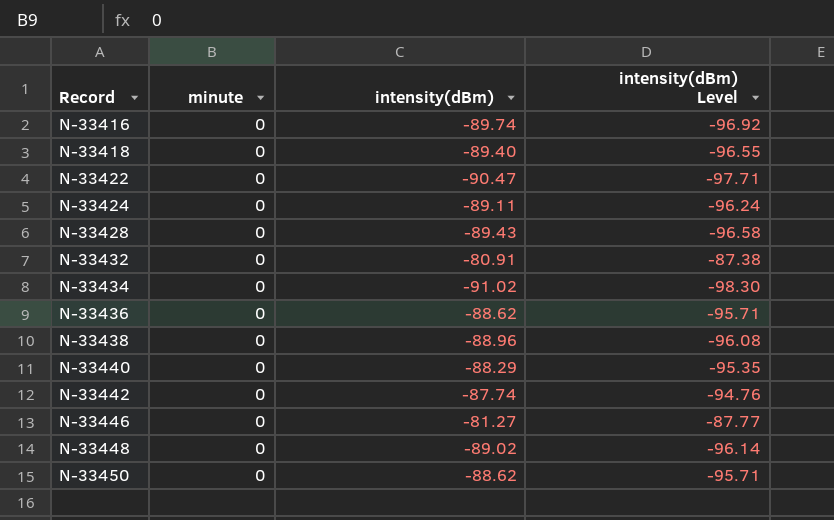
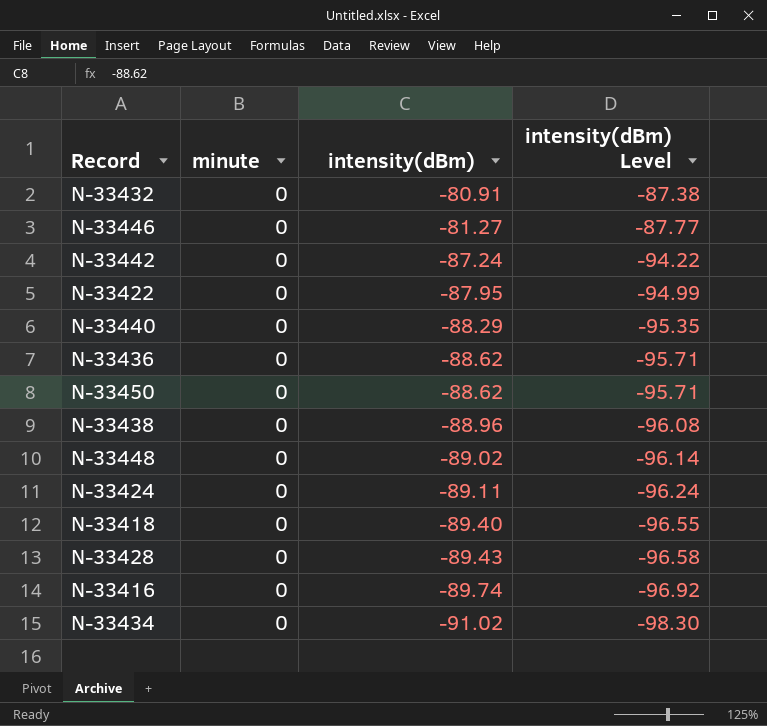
row order: Record ascending -> intensity(dBm) descending
N-33442 | intensity(dBm): -87.74 -> -87.24
N-33442 | intensity(dBm) Level: -94.76 -> -94.22
N-33422 | intensity(dBm): -90.47 -> -87.95
N-33422 | intensity(dBm) Level: -97.71 -> -94.99

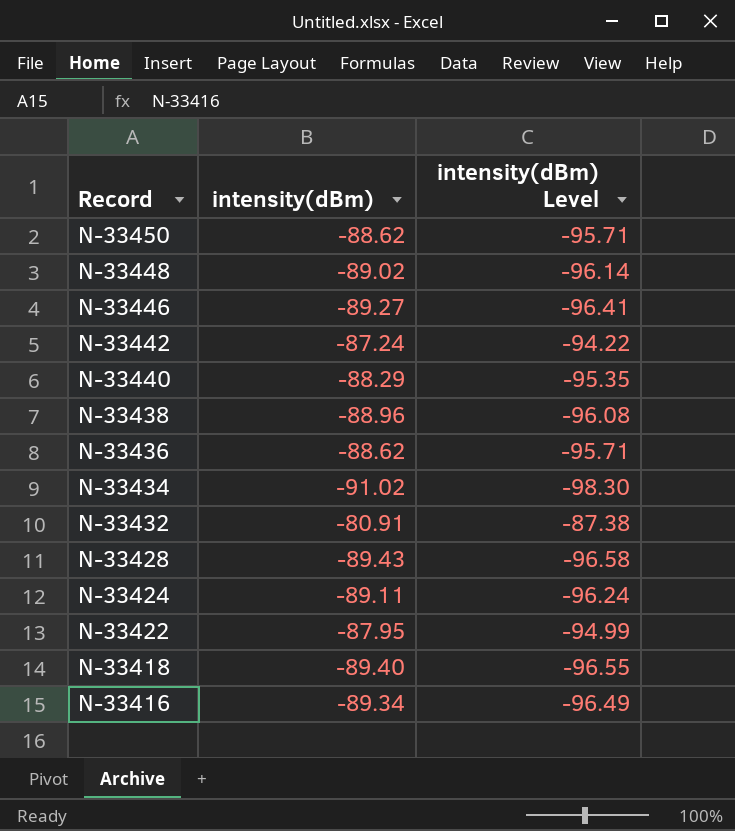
row order: intensity(dBm) descending -> Record descending
column minute | position: 2 -> none
N-33446 | intensity(dBm): -81.27 -> -89.27
N-33446 | intensity(dBm) Level: -87.77 -> -96.41
N-33416 | intensity(dBm): -89.74 -> -89.34
N-33416 | intensity(dBm) Level: -96.92 -> -96.49

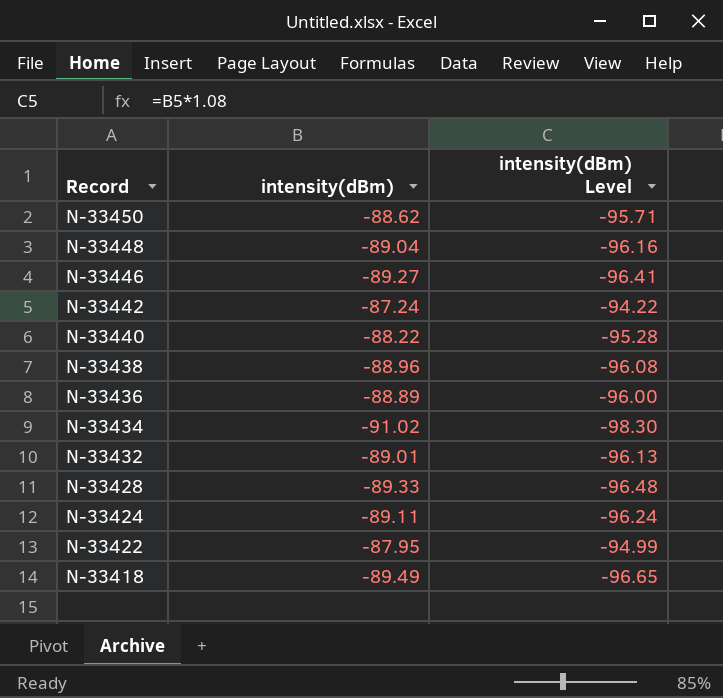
row N-33416: -89.34 | -96.49 -> none
N-33448 | intensity(dBm): -89.02 -> -89.04
N-33448 | intensity(dBm) Level: -96.14 -> -96.16
N-33440 | intensity(dBm): -88.29 -> -88.22
N-33440 | intensity(dBm) Level: -95.35 -> -95.28
N-33436 | intensity(dBm): -88.62 -> -88.89
N-33436 | intensity(dBm) Level: -95.71 -> -96.00
N-33432 | intensity(dBm): -80.91 -> -89.01
N-33432 | intensity(dBm) Level: -87.38 -> -96.13
N-33428 | intensity(dBm): -89.43 -> -89.33
N-33428 | intensity(dBm) Level: -96.58 -> -96.48
N-33418 | intensity(dBm): -89.40 -> -89.49
N-33418 | intensity(dBm) Level: -96.55 -> -96.65

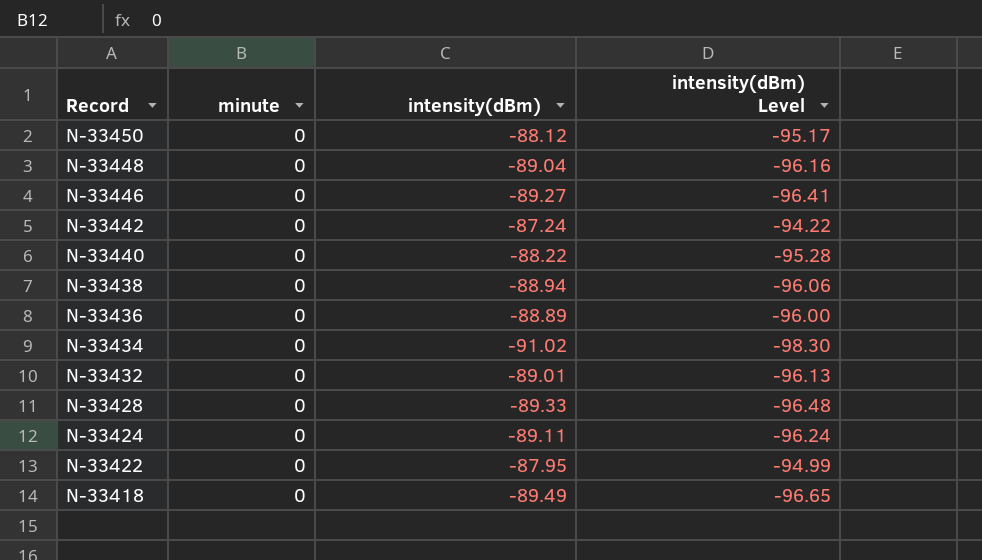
column minute | position: none -> 2
N-33450 | intensity(dBm): -88.62 -> -88.12
N-33450 | intensity(dBm) Level: -95.71 -> -95.17
N-33438 | intensity(dBm): -88.96 -> -88.94
N-33438 | intensity(dBm) Level: -96.08 -> -96.06

